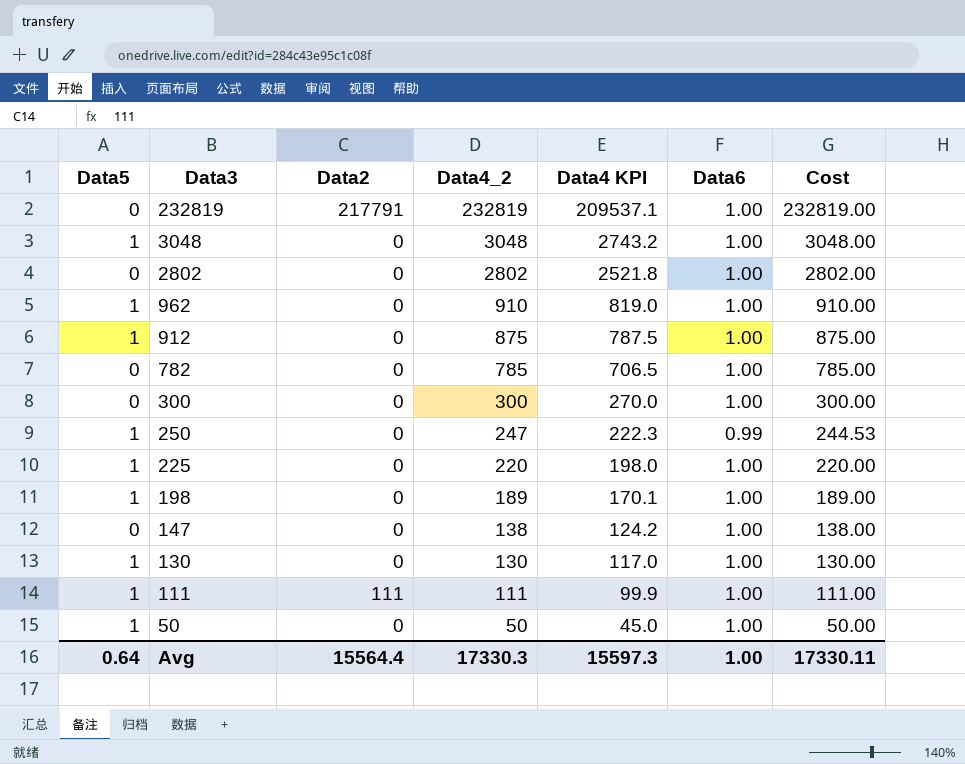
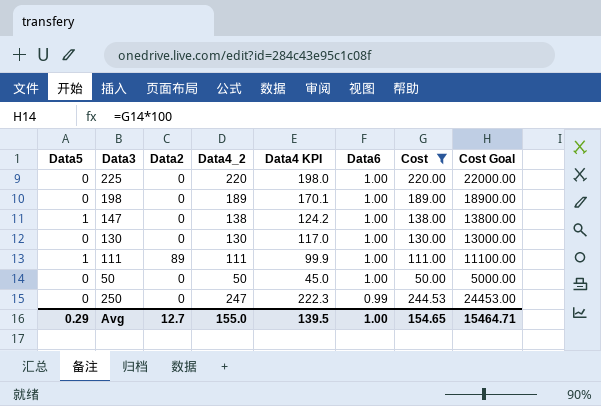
filter: none -> Cost <= 244.53
row order: Data3 descending -> Data6 descending
column Cost Goal | formula: none -> [Cost] * 100
225 | Data5: 1 -> 0
198 | Data5: 1 -> 0
147 | Data5: 0 -> 1
130 | Data5: 1 -> 0
111 | Data2: 111 -> 89
50 | Data5: 1 -> 0
250 | Data5: 1 -> 0
Avg | Data5: 0.64 -> 0.29
Avg | Data2: 15564.4 -> 12.7
Avg | Data4_2: 17330.3 -> 155.0
Avg | Data4 KPI: 15597.3 -> 139.5
Avg | Cost: 17330.11 -> 154.65

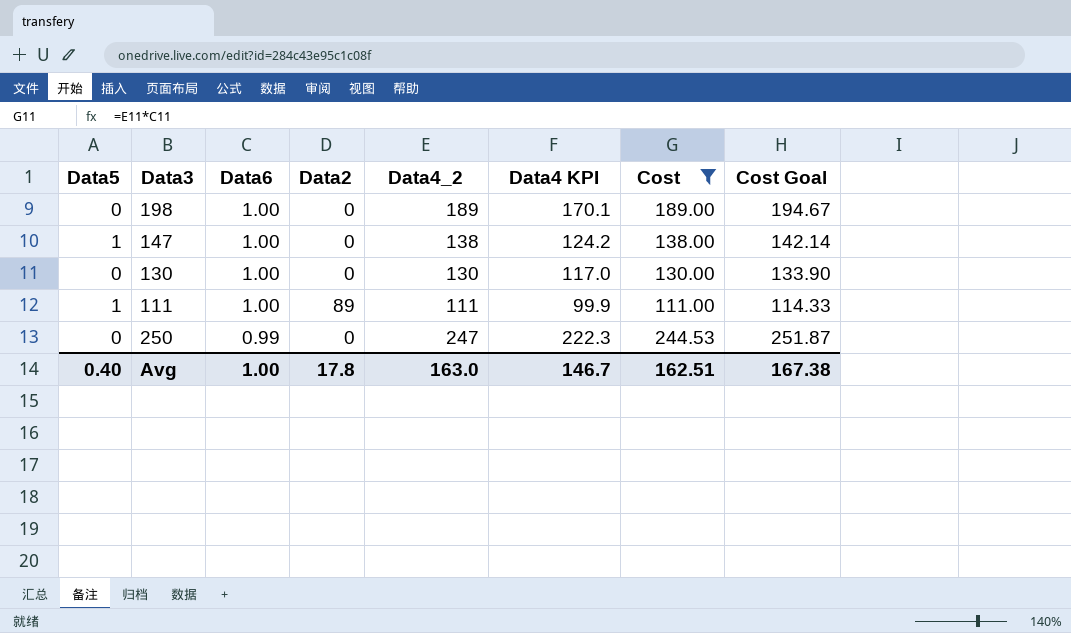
column Data6 | position: 6 -> 3
column Cost Goal | formula: [Cost] * 100 -> [Cost] * 1.03
row 225: 0 | 0 | 220 | 198.0 | 1.00 | 220.00 | 22000.00 -> none
row 50: 0 | 0 | 50 | 45.0 | 1.00 | 50.00 | 5000.00 -> none
Avg | Data5: 0.29 -> 0.40
Avg | Data2: 12.7 -> 17.8
Avg | Data4_2: 155.0 -> 163.0
Avg | Data4 KPI: 139.5 -> 146.7
Avg | Cost: 154.65 -> 162.51
Avg | Cost Goal: 15464.71 -> 167.38

